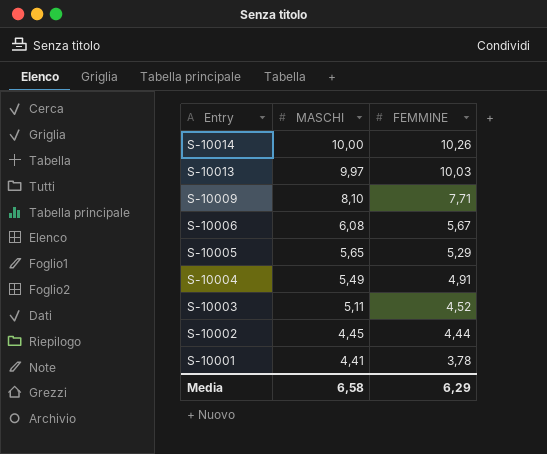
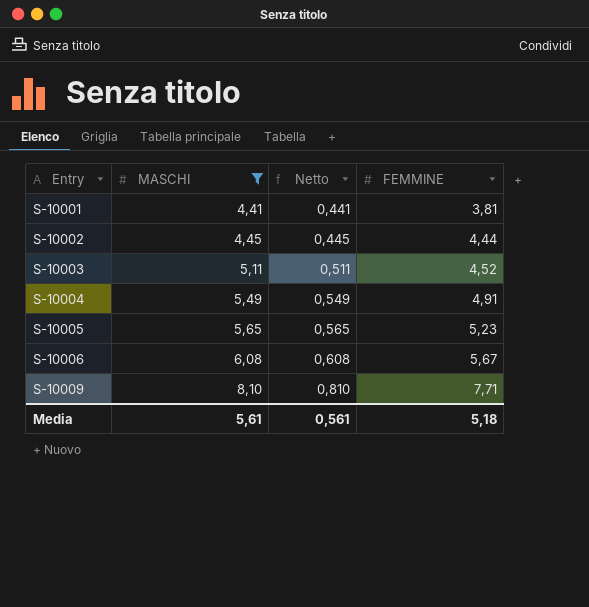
filter: none -> MASCHI <= 8,10
row order: Entry descending -> Entry ascending
column Netto | formula: none -> [MASCHI] * 0,1
S-10001 | FEMMINE: 3,78 -> 3,81
S-10005 | FEMMINE: 5,29 -> 5,23
Media | MASCHI: 6,58 -> 5,61
Media | FEMMINE: 6,29 -> 5,18

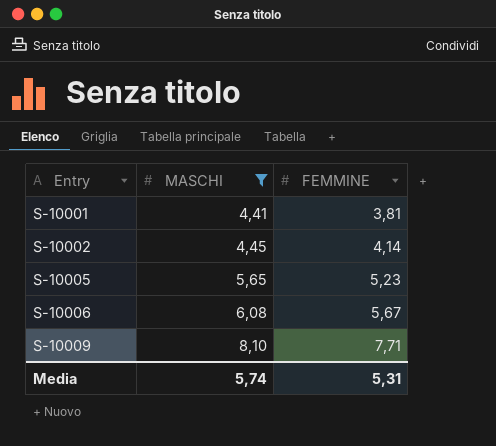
column Netto | formula: [MASCHI] * 0,1 -> none
row S-10003: 5,11 | 0,511 | 4,52 -> none
row S-10004: 5,49 | 0,549 | 4,91 -> none
S-10002 | FEMMINE: 4,44 -> 4,14
Media | MASCHI: 5,61 -> 5,74
Media | FEMMINE: 5,18 -> 5,31

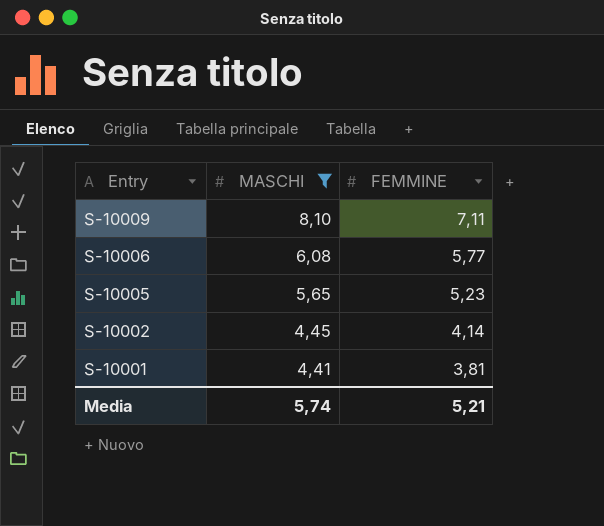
row order: Entry ascending -> Entry descending
S-10009 | FEMMINE: 7,71 -> 7,11
S-10006 | FEMMINE: 5,67 -> 5,77
Media | FEMMINE: 5,31 -> 5,21

